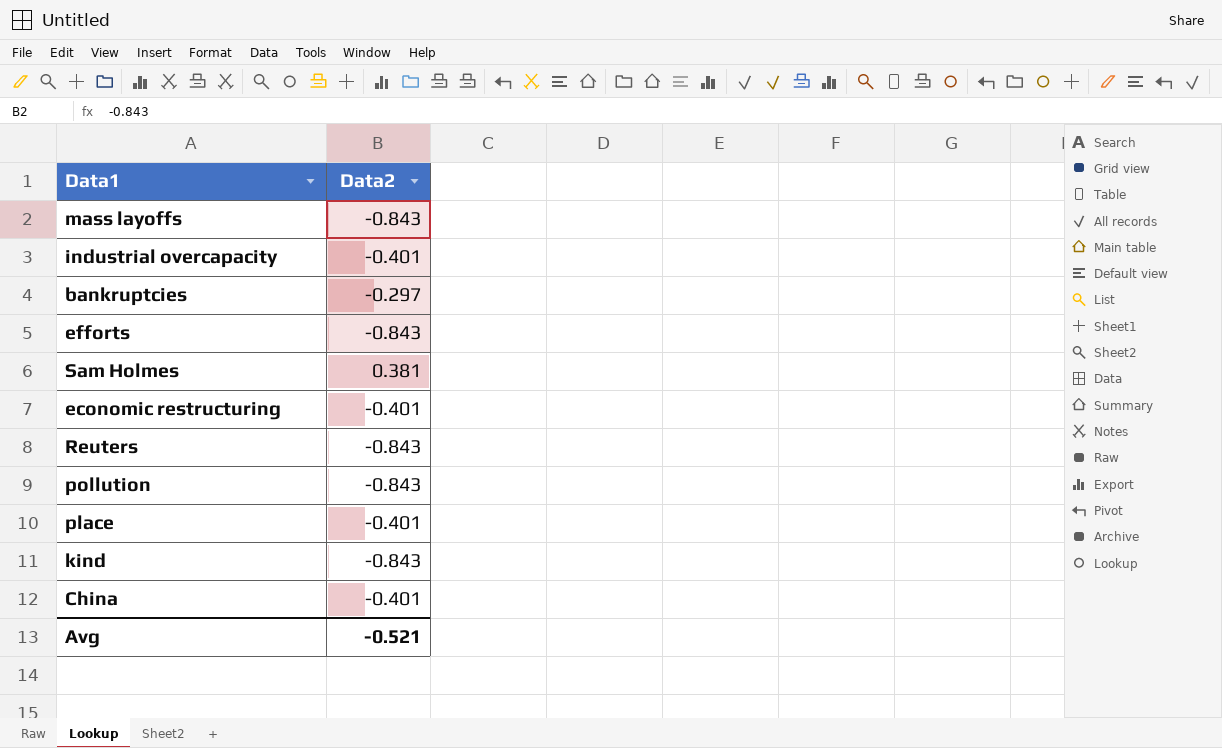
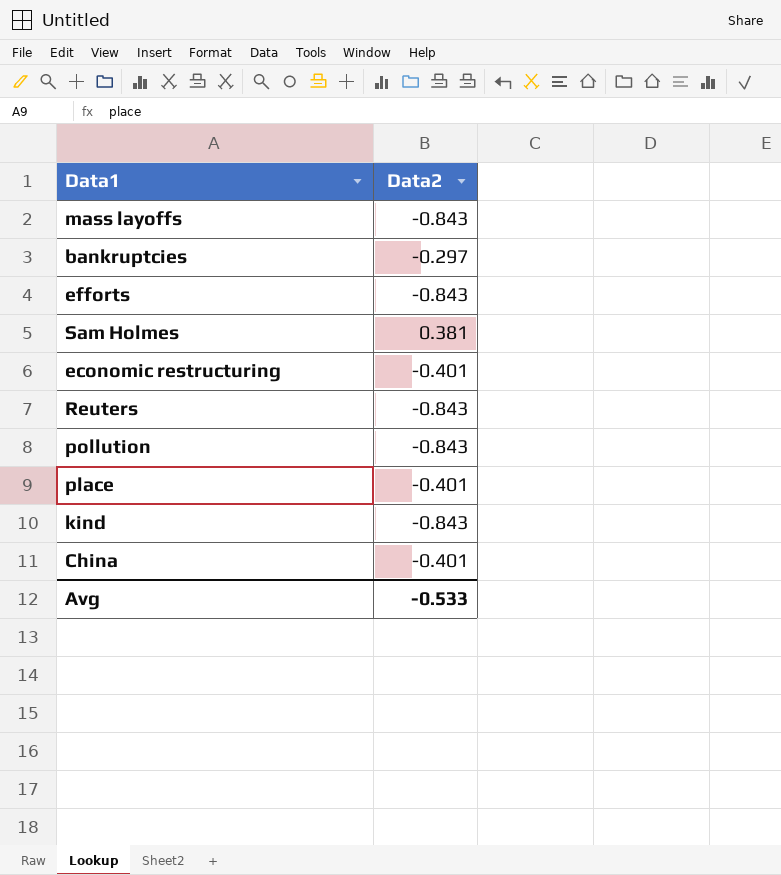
row industrial overcapacity: -0.401 -> none
Avg | Data2: -0.521 -> -0.533

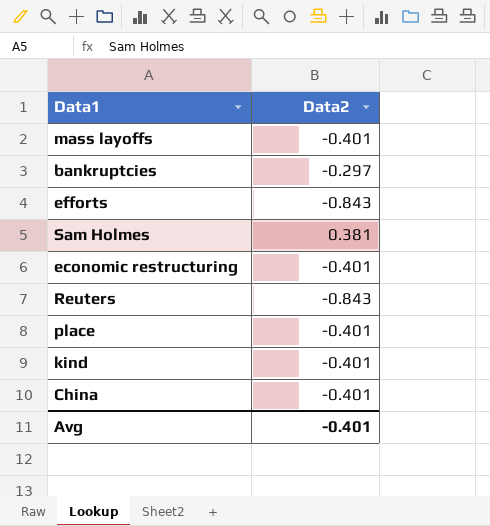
row pollution: -0.843 -> none
mass layoffs | Data2: -0.843 -> -0.401
kind | Data2: -0.843 -> -0.401
Avg | Data2: -0.533 -> -0.401

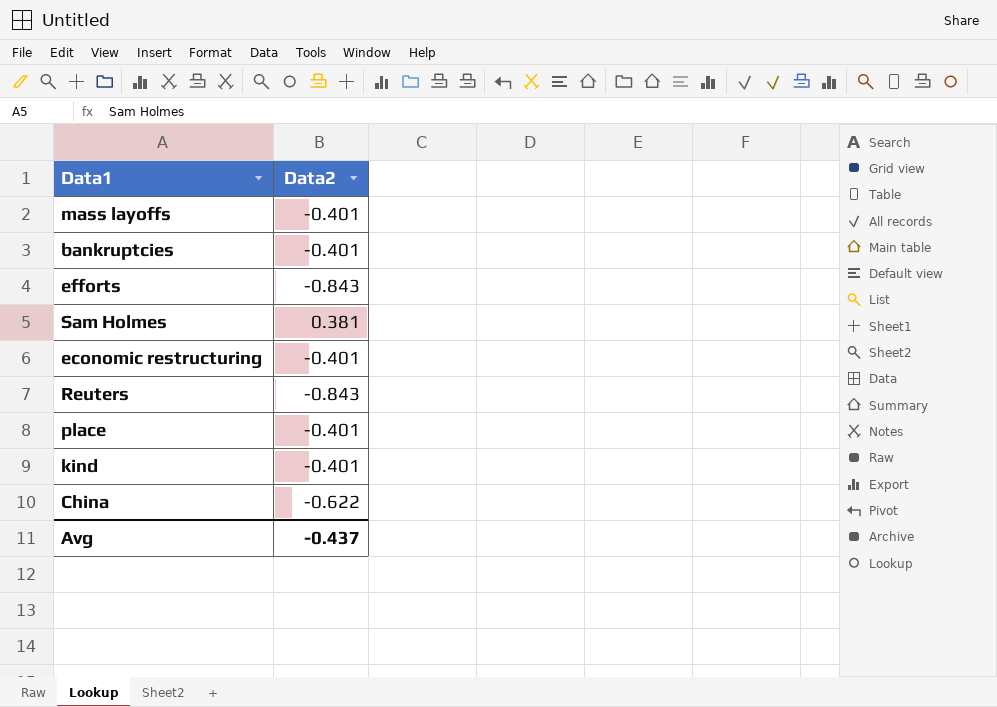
bankruptcies | Data2: -0.297 -> -0.401
China | Data2: -0.401 -> -0.622
Avg | Data2: -0.401 -> -0.437

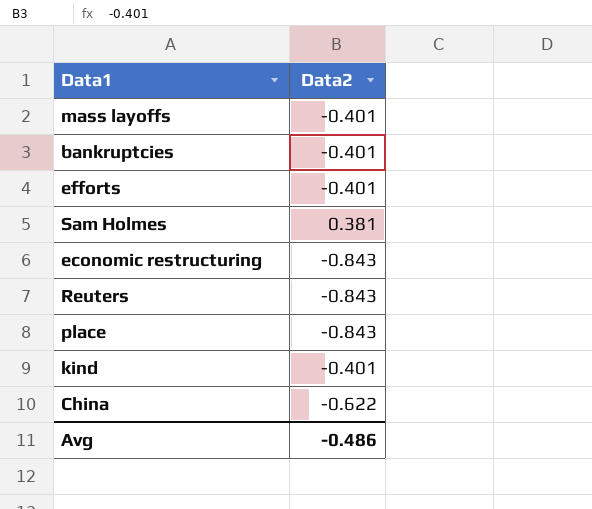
efforts | Data2: -0.843 -> -0.401
economic restructuring | Data2: -0.401 -> -0.843
place | Data2: -0.401 -> -0.843
Avg | Data2: -0.437 -> -0.486

